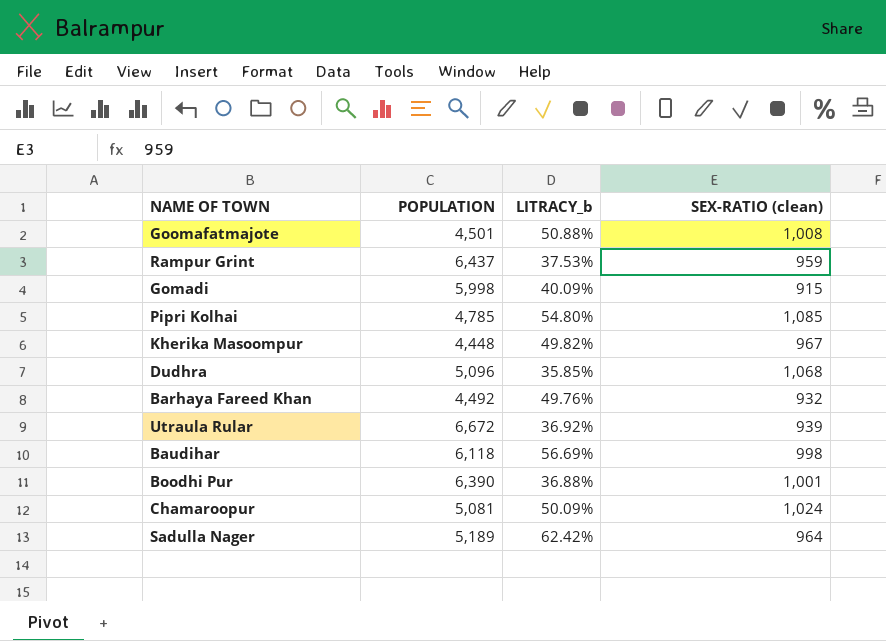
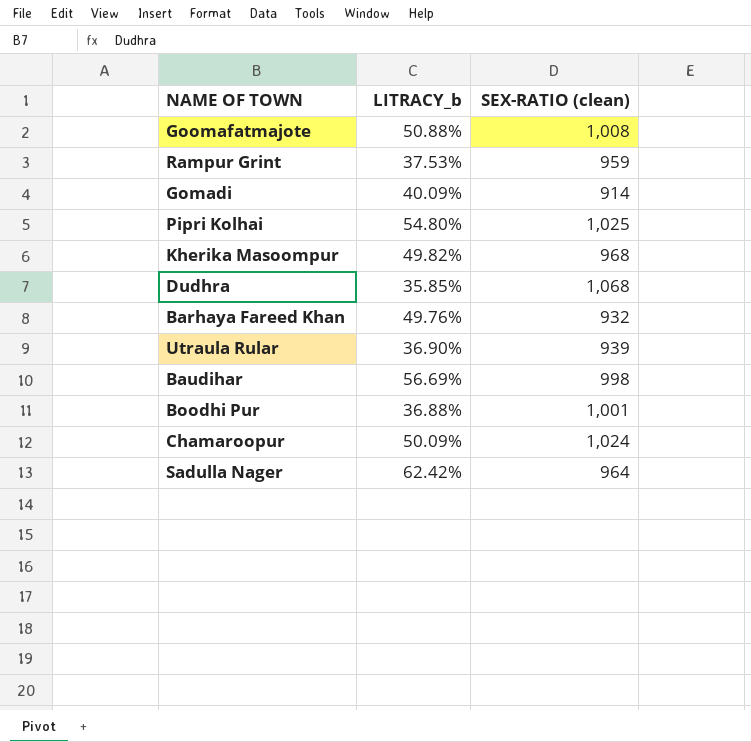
column POPULATION | position: 2 -> none
Gomadi | SEX-RATIO (clean): 915 -> 914
Pipri Kolhai | SEX-RATIO (clean): 1,085 -> 1,025
Kherika Masoompur | SEX-RATIO (clean): 967 -> 968
Utraula Rular | LITRACY_b: 36.92% -> 36.90%

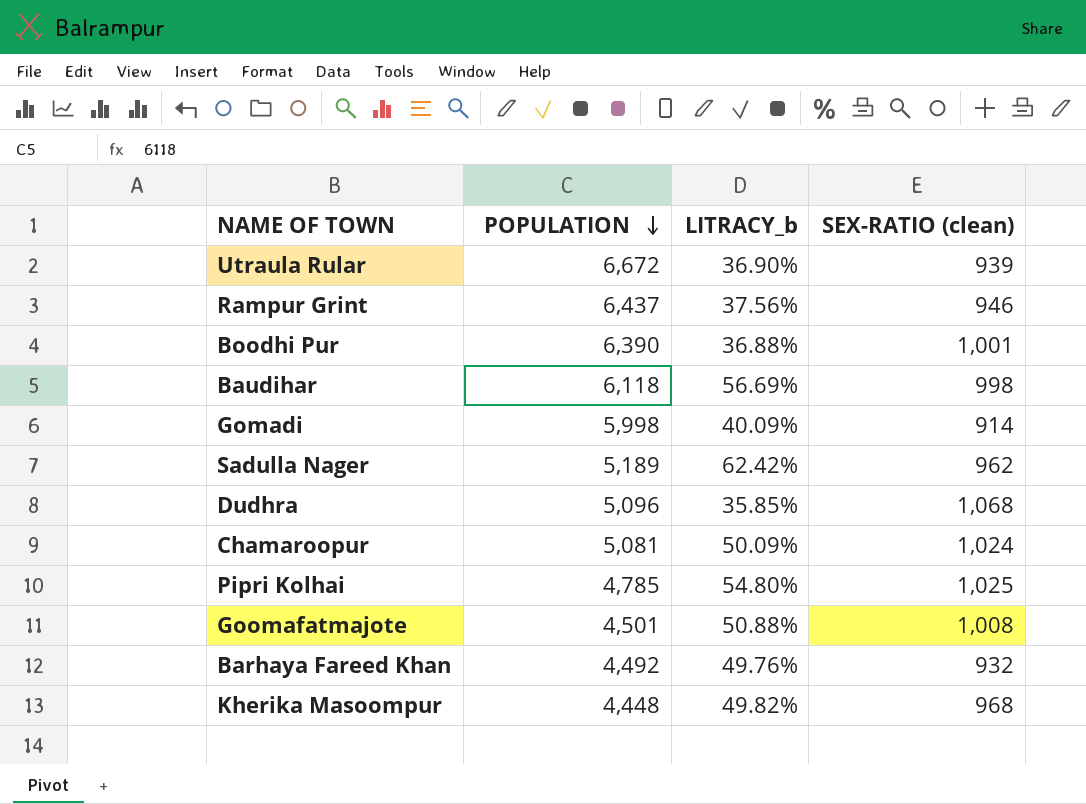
row order: none -> POPULATION descending
column POPULATION | position: none -> 2
Rampur Grint | LITRACY_b: 37.53% -> 37.56%
Rampur Grint | SEX-RATIO (clean): 959 -> 946
Sadulla Nager | SEX-RATIO (clean): 964 -> 962

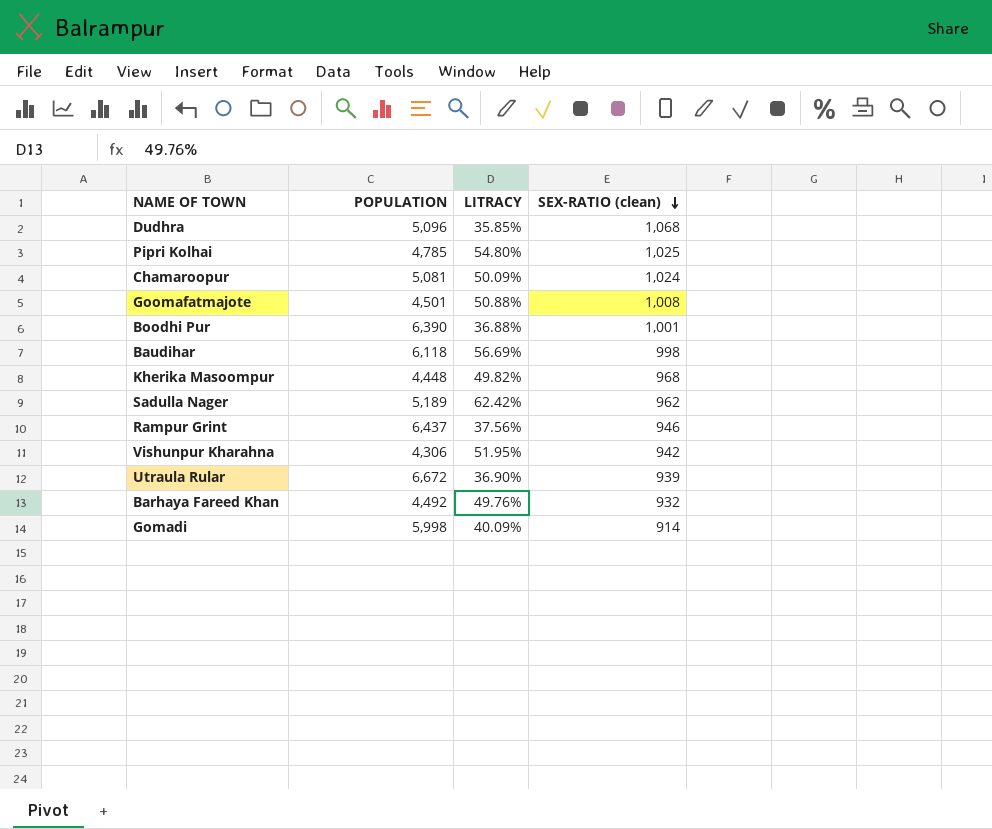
row order: POPULATION descending -> SEX-RATIO (clean) descending
column name: LITRACY_b -> LITRACY
row Vishunpur Kharahna: none -> 4,306 | 51.95% | 942

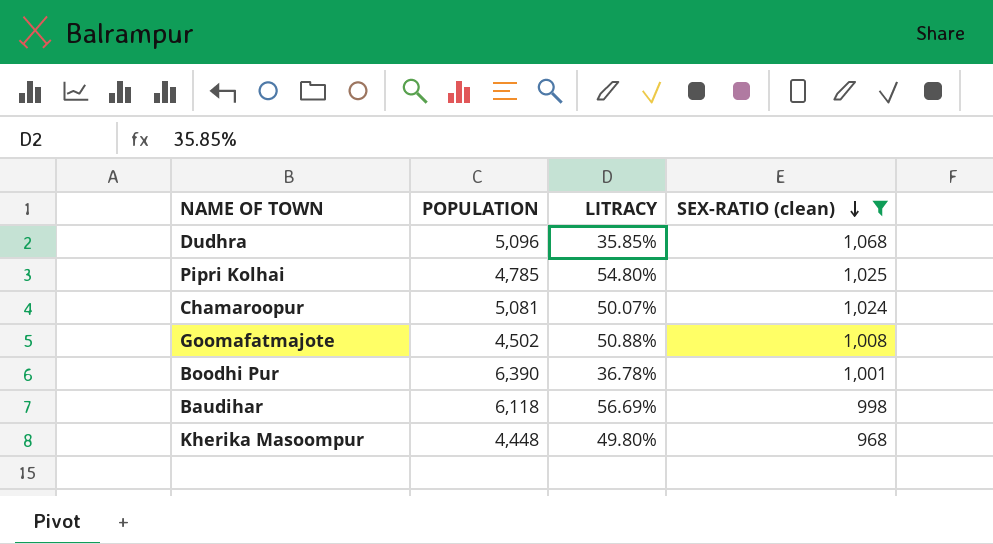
filter: none -> SEX-RATIO (clean) >= 968
Chamaroopur | LITRACY: 50.09% -> 50.07%
Goomafatmajote | POPULATION: 4,501 -> 4,502
Boodhi Pur | LITRACY: 36.88% -> 36.78%
Kherika Masoompur | LITRACY: 49.82% -> 49.80%

